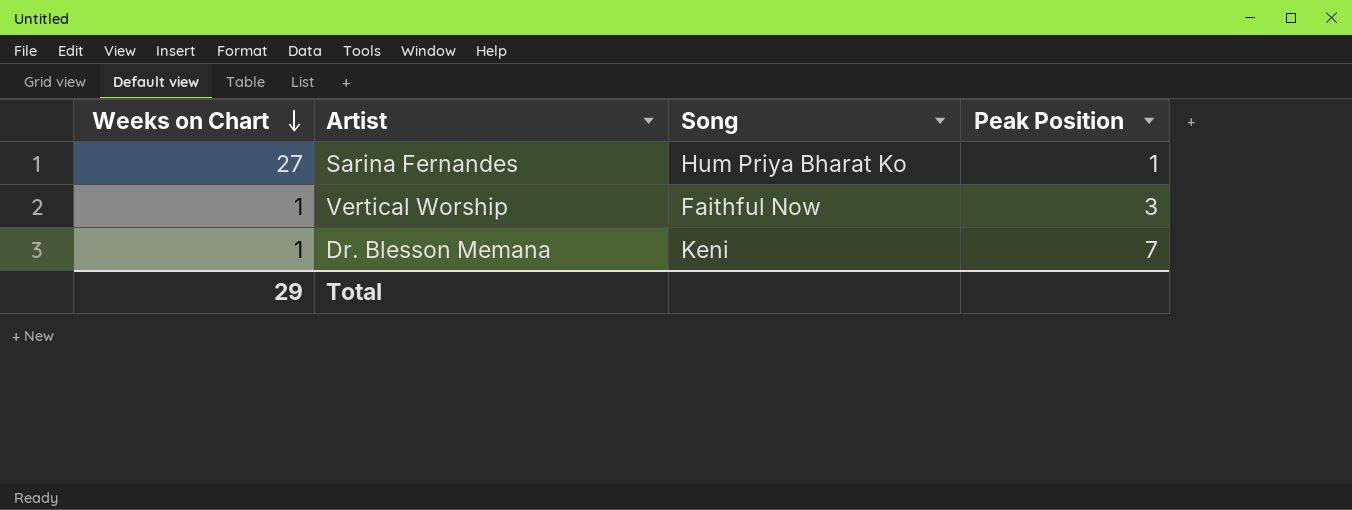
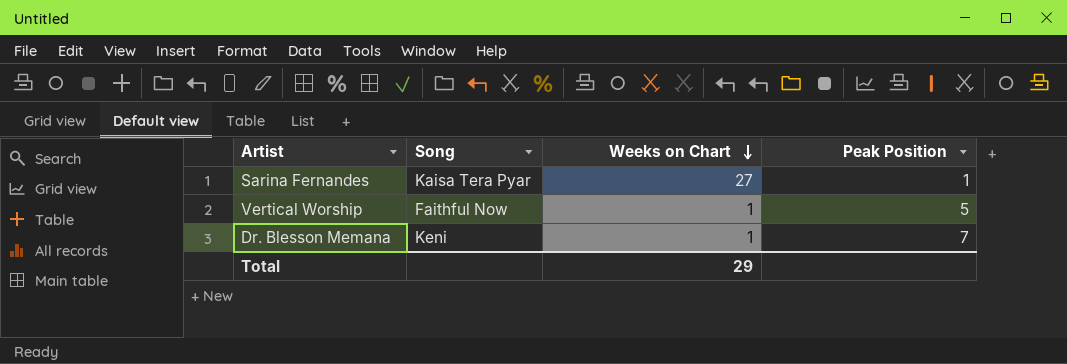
column Weeks on Chart | position: 1 -> 3
Sarina Fernandes | Song: Hum Priya Bharat Ko -> Kaisa Tera Pyar
Vertical Worship | Peak Position: 3 -> 5

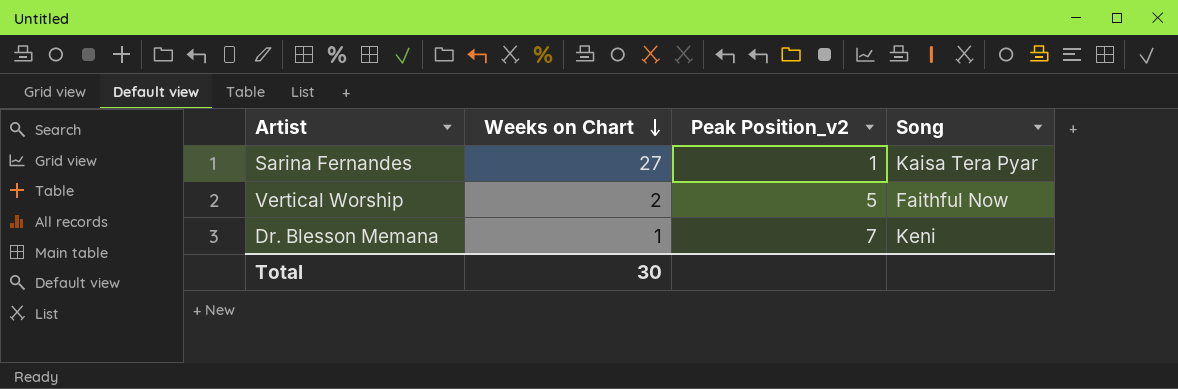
column name: Peak Position -> Peak Position_v2
column Song | position: 2 -> 4
Vertical Worship | Weeks on Chart: 1 -> 2
Total | Weeks on Chart: 29 -> 30

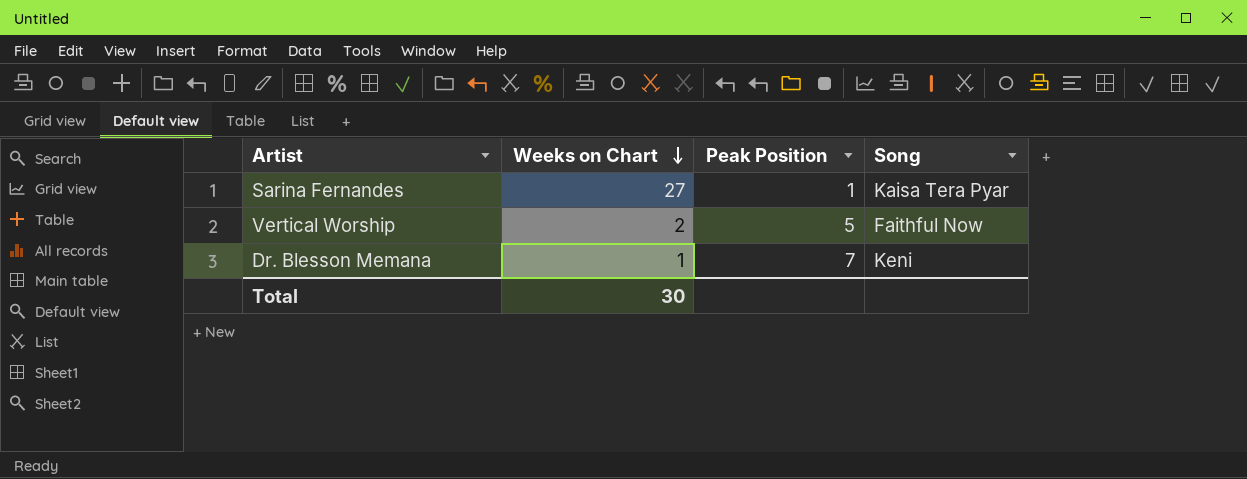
column name: Peak Position_v2 -> Peak Position

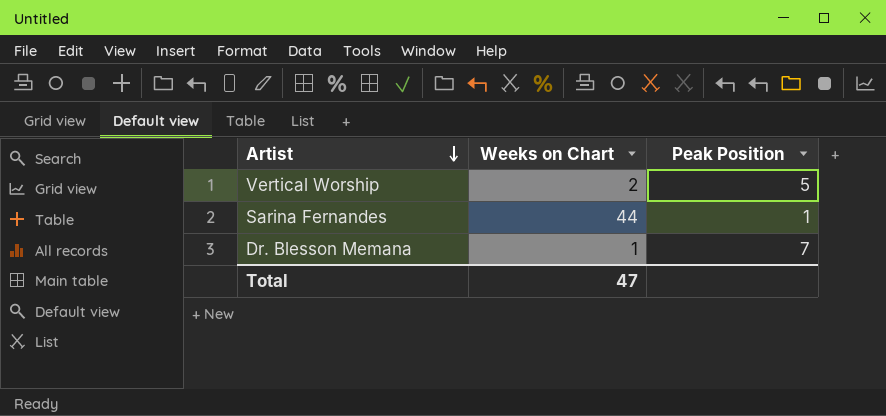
row order: Weeks on Chart descending -> Artist descending
column Song | position: 4 -> none
Sarina Fernandes | Weeks on Chart: 27 -> 44
Total | Weeks on Chart: 30 -> 47

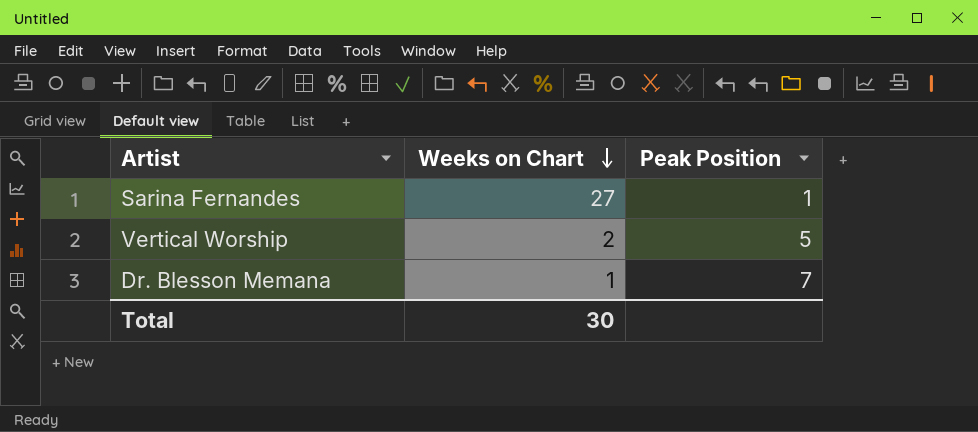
row order: Artist descending -> Weeks on Chart descending
Sarina Fernandes | Weeks on Chart: 44 -> 27
Total | Weeks on Chart: 47 -> 30

